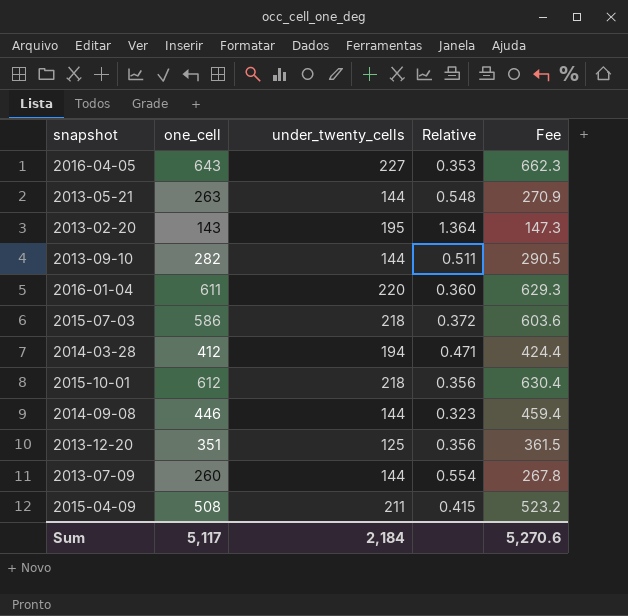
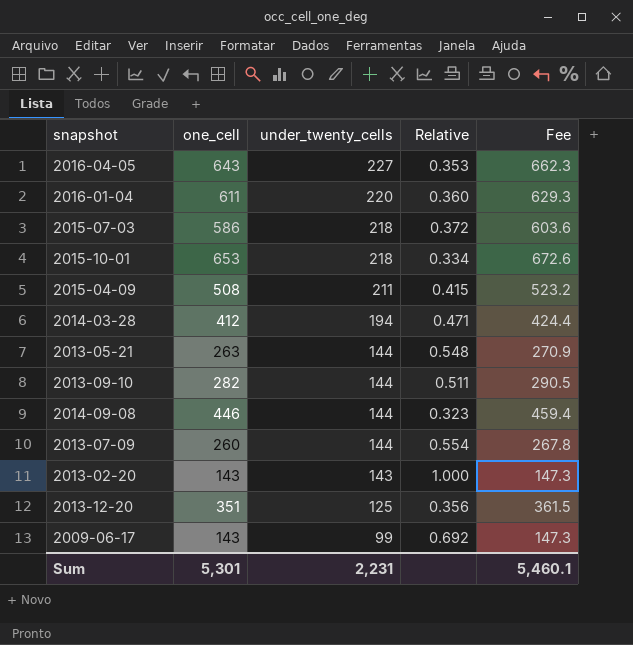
row order: none -> under_twenty_cells descending
2015-10-01 | one_cell: 612 -> 653
2015-10-01 | Relative: 0.356 -> 0.334
2015-10-01 | Fee: 630.4 -> 672.6
2013-02-20 | under_twenty_cells: 195 -> 143
2013-02-20 | Relative: 1.364 -> 1.000
row 2009-06-17: none -> 143 | 99 | 0.692 | 147.3
Sum | one_cell: 5,117 -> 5,301
Sum | under_twenty_cells: 2,184 -> 2,231
Sum | Fee: 5,270.6 -> 5,460.1

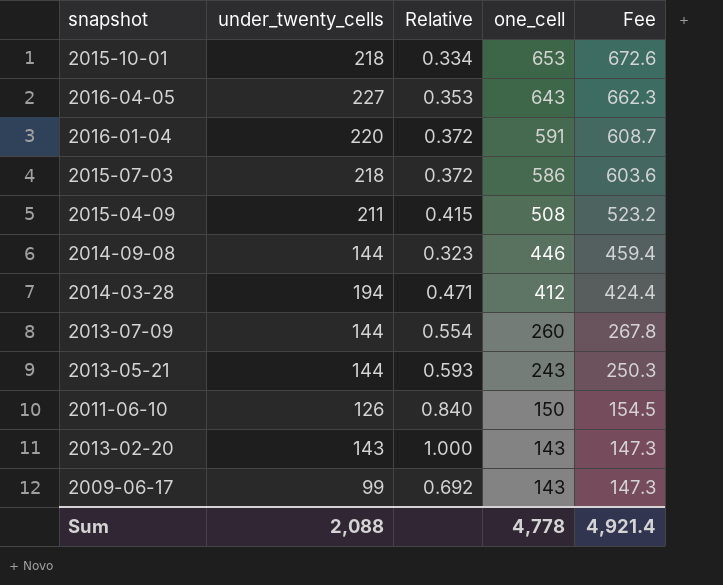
row order: under_twenty_cells descending -> one_cell descending
column one_cell | position: 2 -> 4
row 2013-09-10: 282 | 144 | 0.511 | 290.5 -> none
row 2013-12-20: 351 | 125 | 0.356 | 361.5 -> none
2016-01-04 | Relative: 0.360 -> 0.372
2016-01-04 | one_cell: 611 -> 591
2016-01-04 | Fee: 629.3 -> 608.7
2013-05-21 | Relative: 0.548 -> 0.593
2013-05-21 | one_cell: 263 -> 243
2013-05-21 | Fee: 270.9 -> 250.3
row 2011-06-10: none -> 126 | 0.840 | 150 | 154.5
Sum | under_twenty_cells: 2,231 -> 2,088
Sum | one_cell: 5,301 -> 4,778
Sum | Fee: 5,460.1 -> 4,921.4

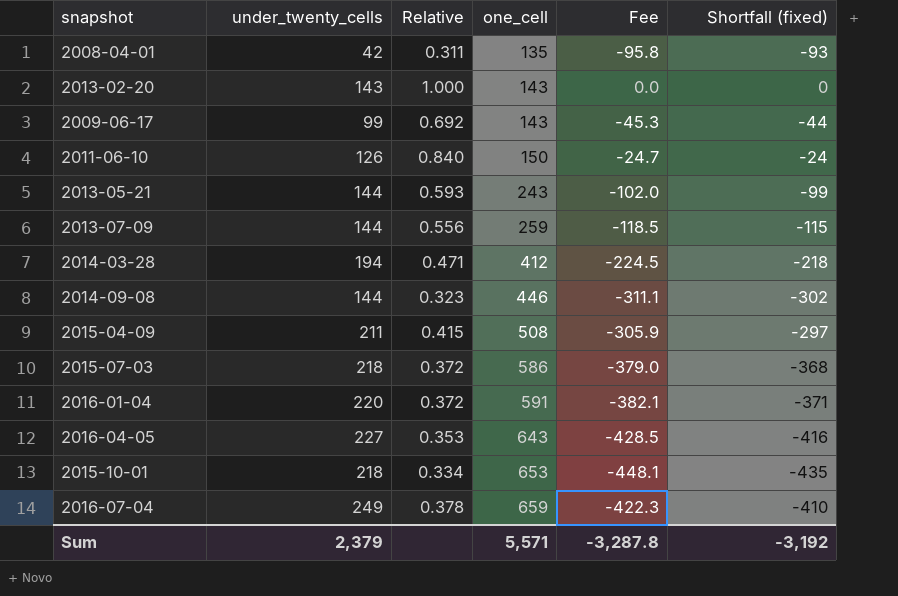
row order: one_cell descending -> one_cell ascending
column Fee | formula: [one_cell] * 1.03 -> [Shortfall (fixed)] * 1.03
column Shortfall (fixed) | formula: none -> [under_twenty_cells] - [one_cell]
row 2008-04-01: none -> 42 | 0.311 | 135 | -95.8 | -93
2013-07-09 | Relative: 0.554 -> 0.556
2013-07-09 | one_cell: 260 -> 259
row 2016-07-04: none -> 249 | 0.378 | 659 | -422.3 | -410
Sum | under_twenty_cells: 2,088 -> 2,379
Sum | one_cell: 4,778 -> 5,571
Sum | Fee: 4,921.4 -> -3,287.8

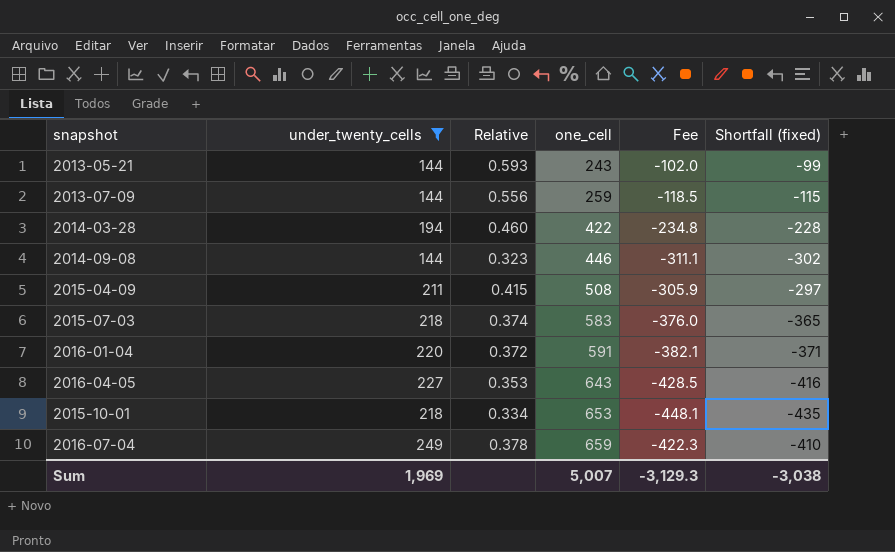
filter: none -> under_twenty_cells >= 144
2014-03-28 | Relative: 0.471 -> 0.460
2014-03-28 | one_cell: 412 -> 422
2014-03-28 | Fee: -224.5 -> -234.8
2014-03-28 | Shortfall (fixed): -218 -> -228
2015-07-03 | Relative: 0.372 -> 0.374
2015-07-03 | one_cell: 586 -> 583
2015-07-03 | Fee: -379.0 -> -376.0
2015-07-03 | Shortfall (fixed): -368 -> -365
Sum | under_twenty_cells: 2,379 -> 1,969
Sum | one_cell: 5,571 -> 5,007
Sum | Fee: -3,287.8 -> -3,129.3
Sum | Shortfall (fixed): -3,192 -> -3,038

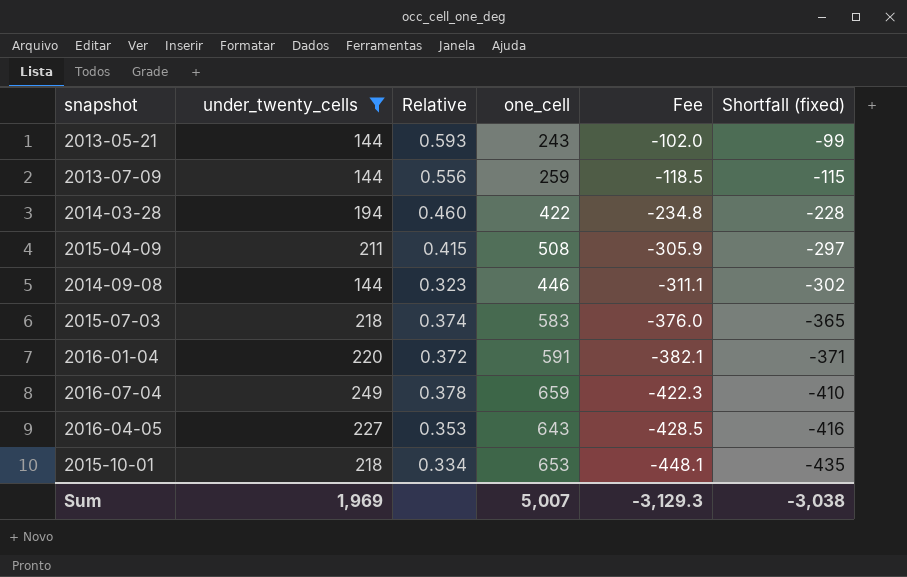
row order: one_cell ascending -> Fee descending

